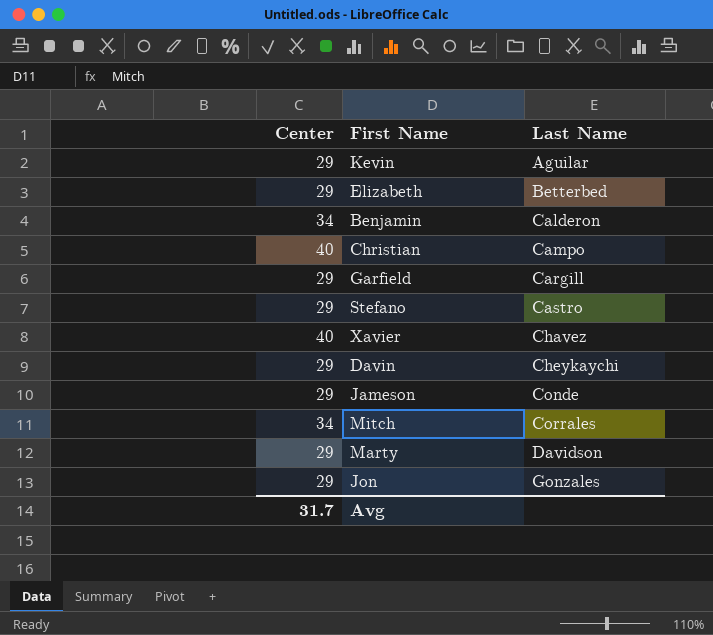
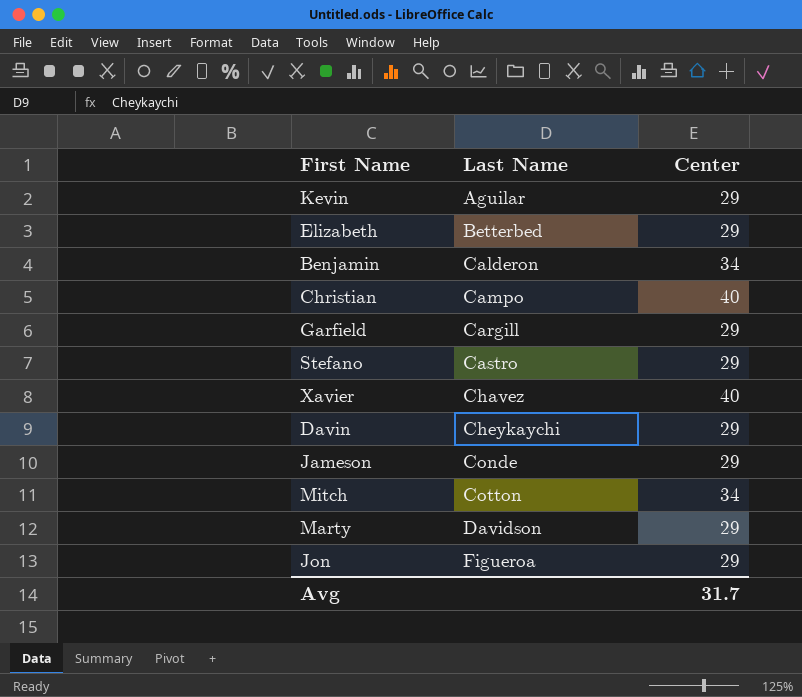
column Center | position: 1 -> 3
Mitch | Last Name: Corrales -> Cotton
Jon | Last Name: Gonzales -> Figueroa

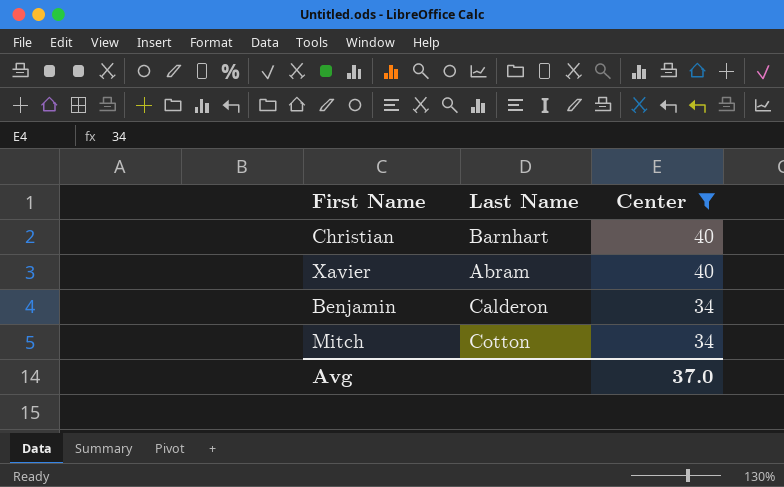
filter: none -> Center != 29
row order: Last Name ascending -> Center descending
Christian | Last Name: Campo -> Barnhart
Xavier | Last Name: Chavez -> Abram
Avg | Center: 31.7 -> 37.0

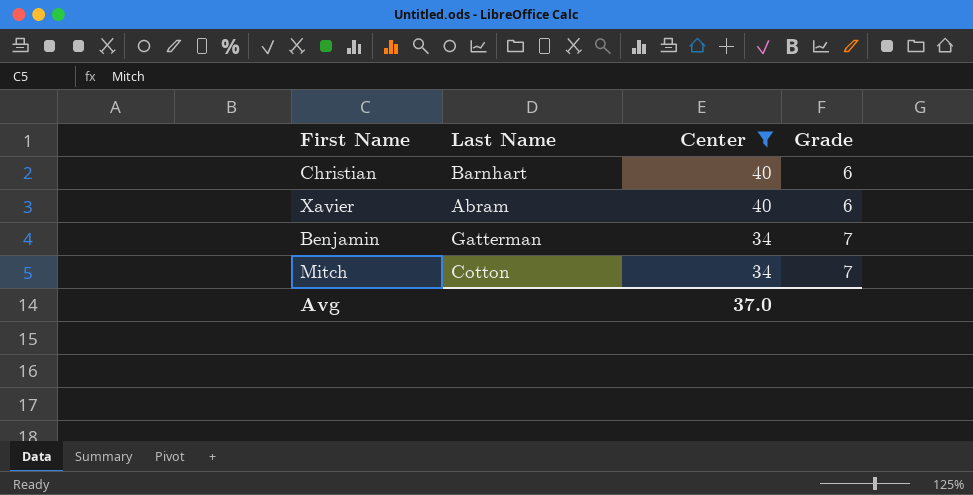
column Grade | position: none -> 4
Benjamin | Last Name: Calderon -> Gatterman

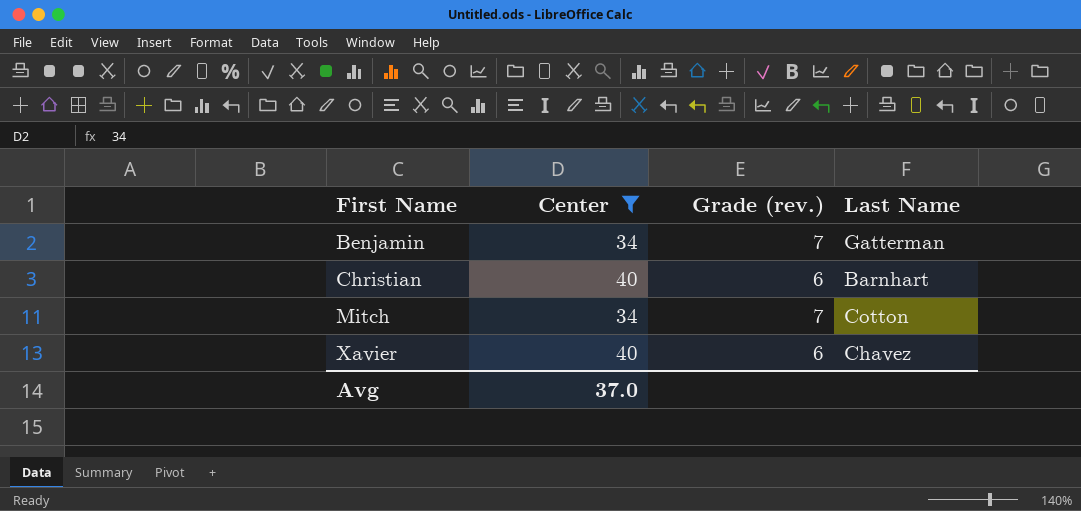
row order: Center descending -> First Name ascending
column name: Grade -> Grade (rev.)
column Last Name | position: 2 -> 4
Xavier | Last Name: Abram -> Chavez

